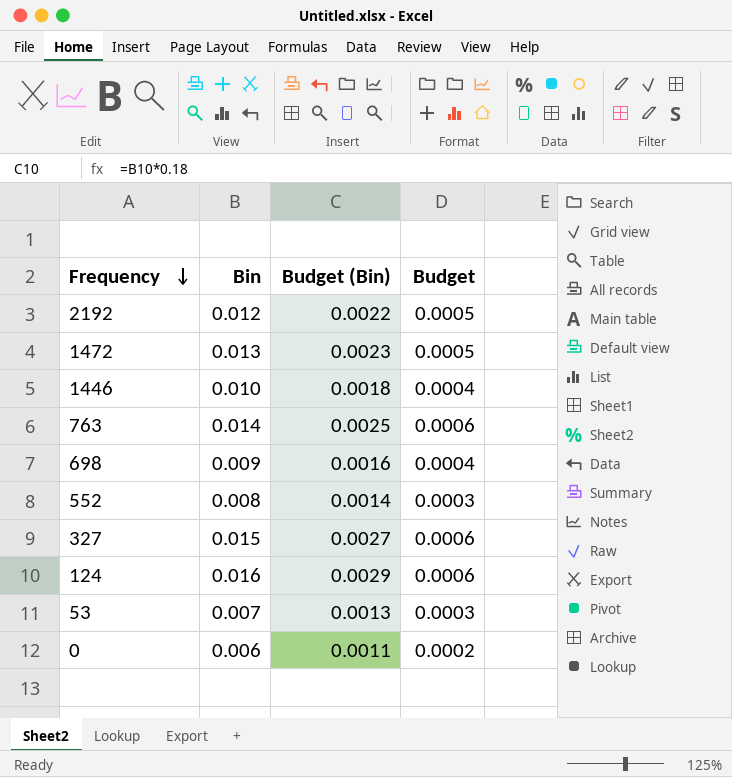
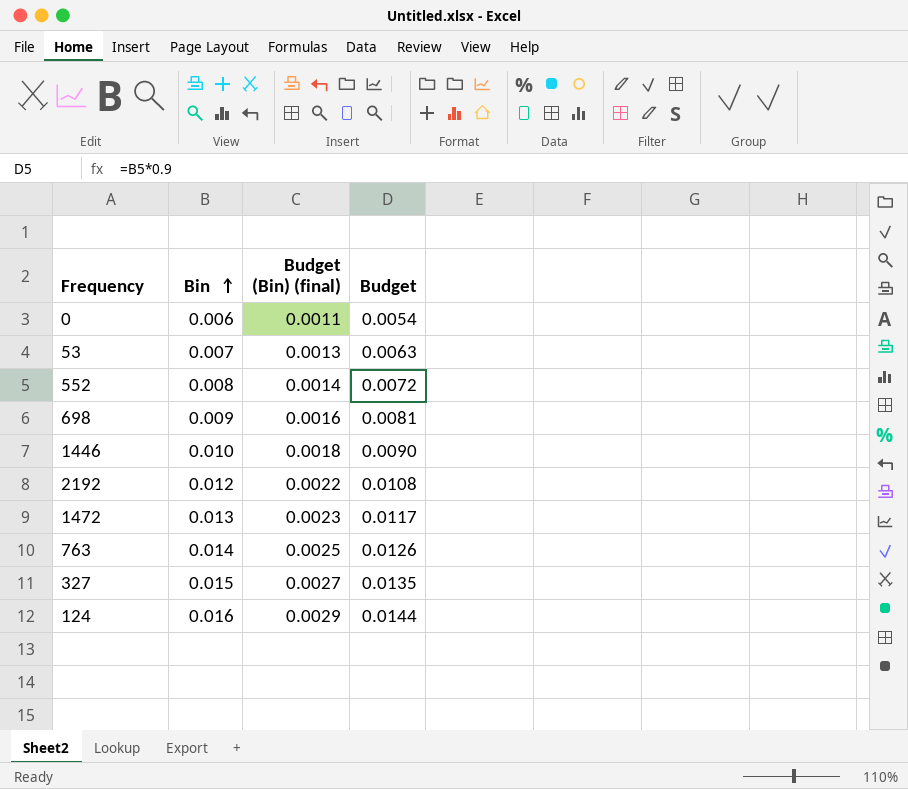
row order: Frequency descending -> Bin ascending
column name: Budget (Bin) -> Budget (Bin) (final)
column Budget | formula: [Bin] * 0.04 -> [Bin] * 0.9

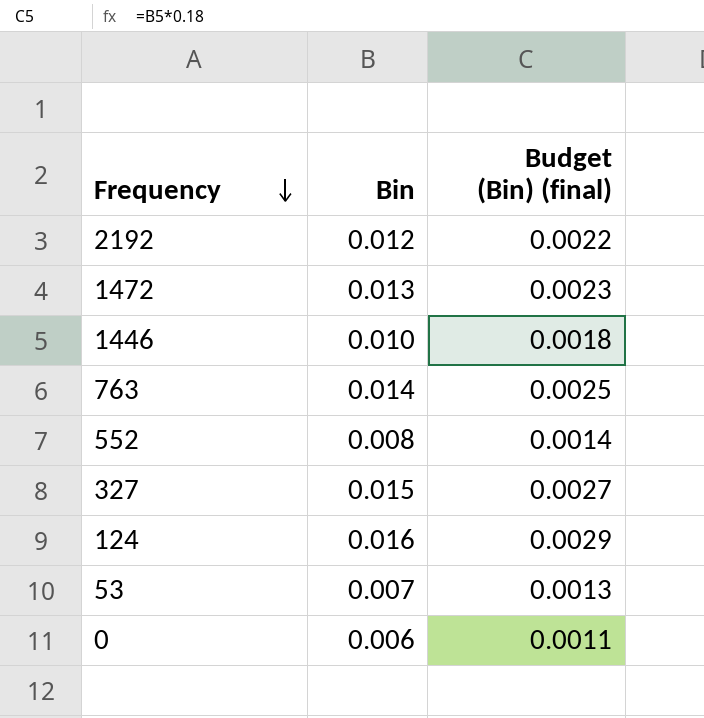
row order: Bin ascending -> Frequency descending
column Budget | formula: [Bin] * 0.9 -> none
row 698: 0.009 | 0.0016 | 0.0081 -> none

